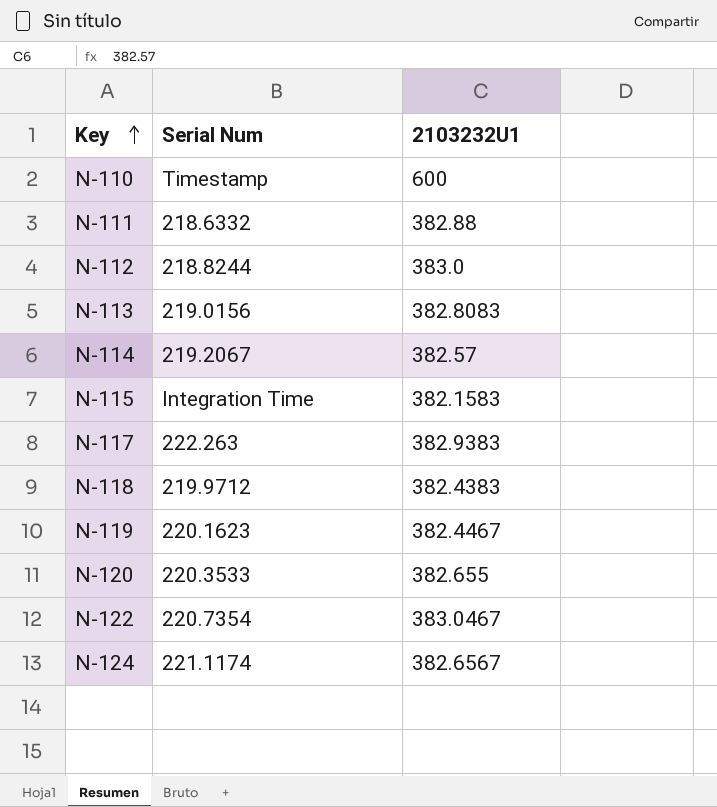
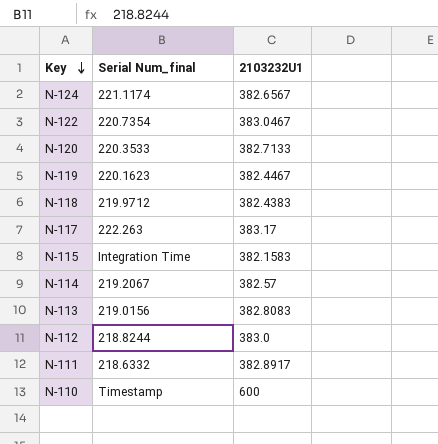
row order: Key ascending -> Key descending
column name: Serial Num -> Serial Num_final
N-120 | 2103232U1: 382.655 -> 382.7133
N-117 | 2103232U1: 382.9383 -> 383.17
N-111 | 2103232U1: 382.88 -> 382.8917

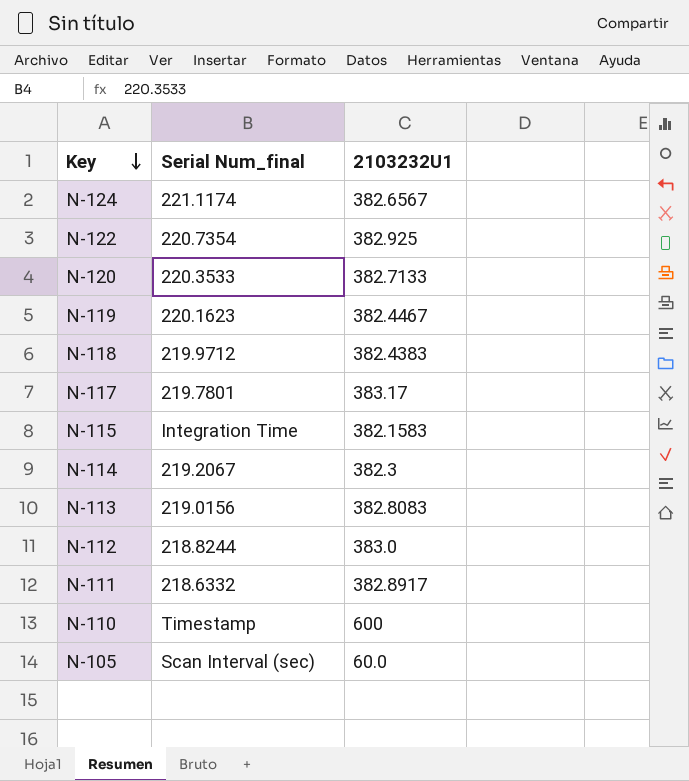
N-122 | 2103232U1: 383.0467 -> 382.925
N-117 | Serial Num_final: 222.263 -> 219.7801
N-114 | 2103232U1: 382.57 -> 382.3
row N-105: none -> Scan Interval (sec) | 60.0

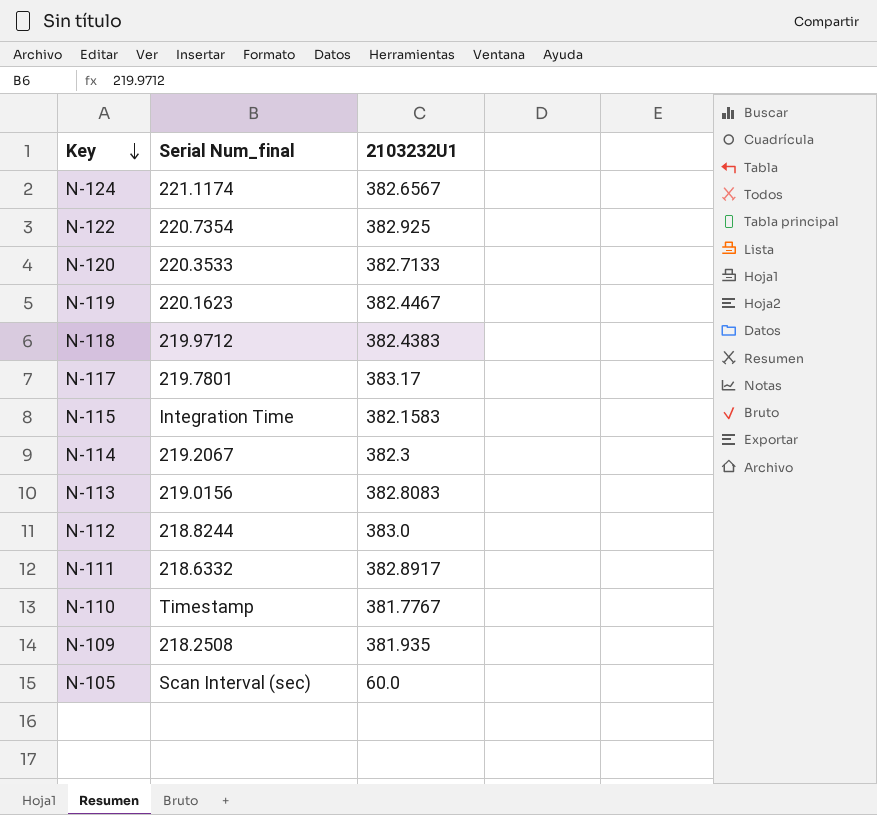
N-110 | 2103232U1: 600 -> 381.7767
row N-109: none -> 218.2508 | 381.935

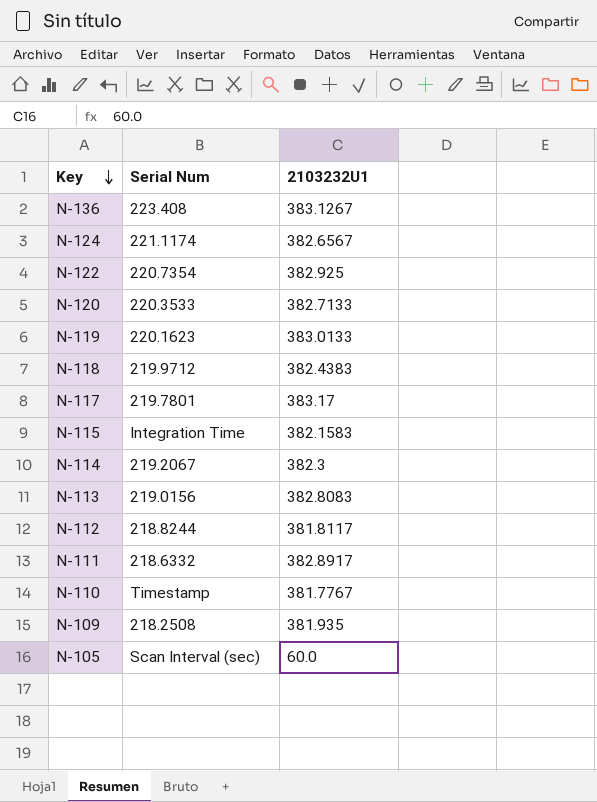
column name: Serial Num_final -> Serial Num
row N-136: none -> 223.408 | 383.1267
N-119 | 2103232U1: 382.4467 -> 383.0133
N-112 | 2103232U1: 383.0 -> 381.8117

